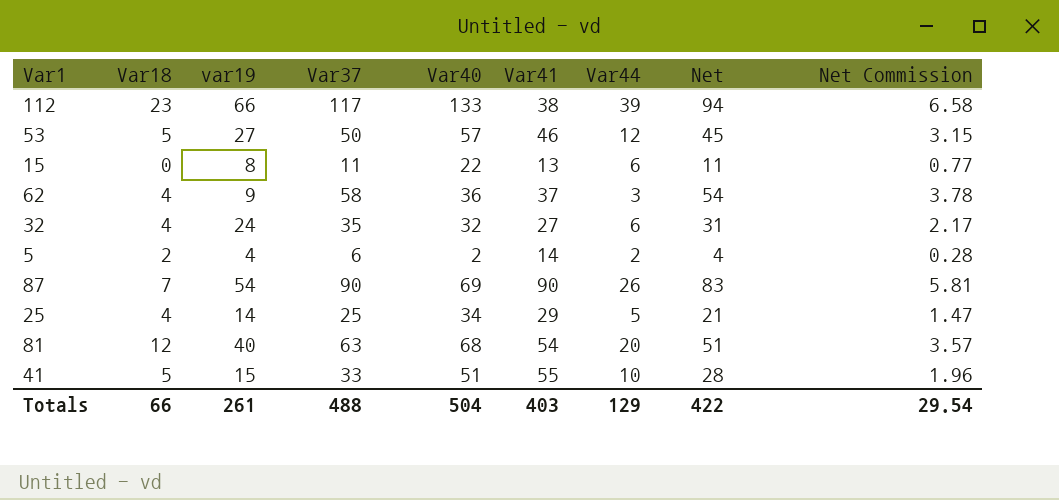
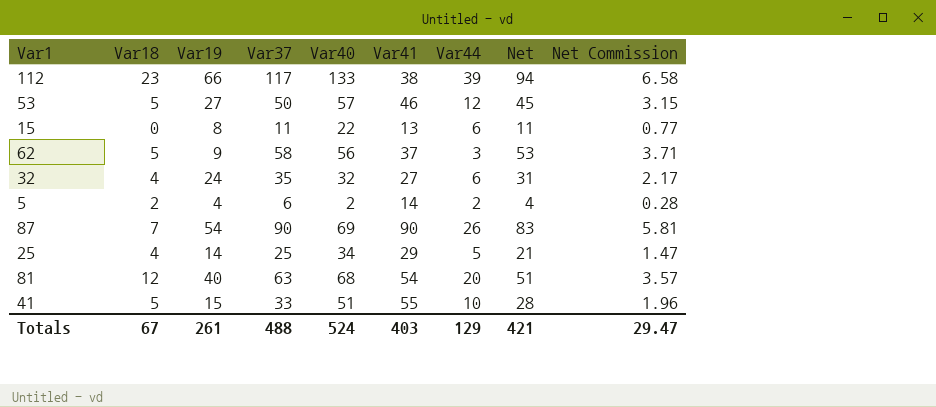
column name: var19 -> Var19
62 | Var18: 4 -> 5
62 | Var40: 36 -> 56
62 | Net: 54 -> 53
62 | Net Commission: 3.78 -> 3.71
Totals | Var18: 66 -> 67
Totals | Var40: 504 -> 524
Totals | Net: 422 -> 421
Totals | Net Commission: 29.54 -> 29.47

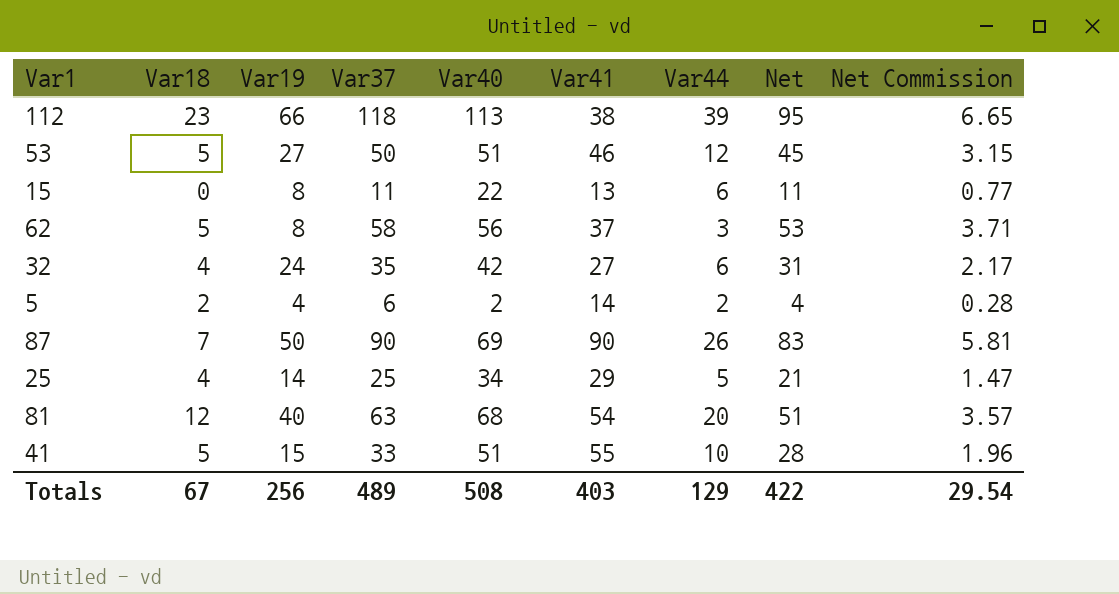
112 | Var37: 117 -> 118
112 | Var40: 133 -> 113
112 | Net: 94 -> 95
112 | Net Commission: 6.58 -> 6.65
53 | Var40: 57 -> 51
62 | Var19: 9 -> 8
32 | Var40: 32 -> 42
87 | Var19: 54 -> 50
Totals | Var19: 261 -> 256
Totals | Var37: 488 -> 489
Totals | Var40: 524 -> 508
Totals | Net: 421 -> 422
Totals | Net Commission: 29.47 -> 29.54

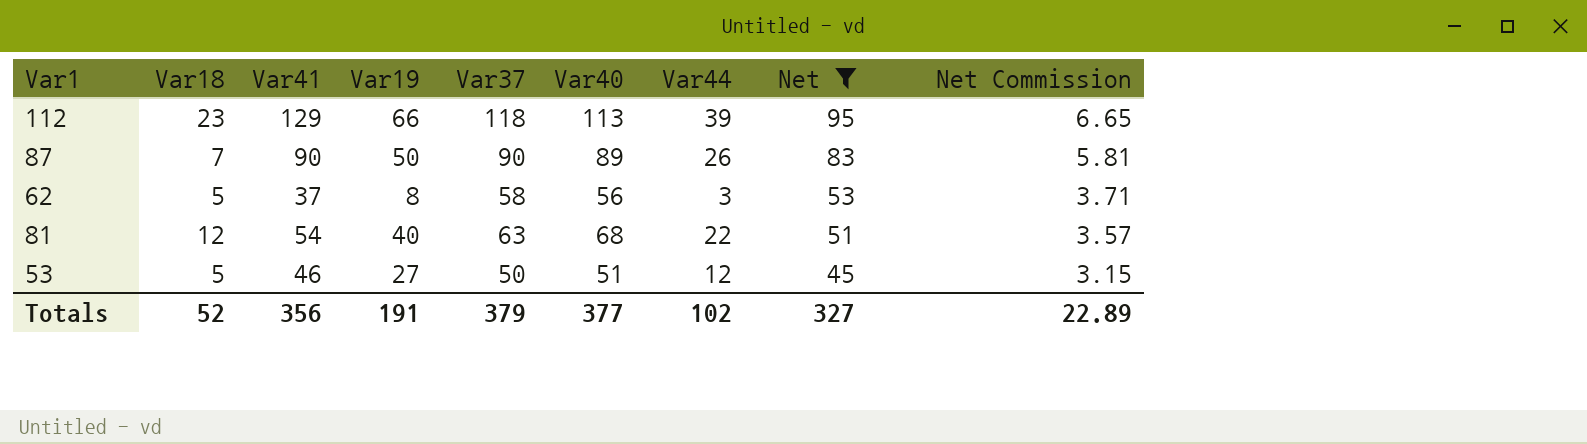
filter: none -> Net >= 45
row order: none -> Net descending
column Var41 | position: 6 -> 3
112 | Var41: 38 -> 129
87 | Var40: 69 -> 89
81 | Var44: 20 -> 22
Totals | Var18: 67 -> 52
Totals | Var41: 403 -> 356
Totals | Var19: 256 -> 191
Totals | Var37: 489 -> 379
Totals | Var40: 508 -> 377
Totals | Var44: 129 -> 102
Totals | Net: 422 -> 327
Totals | Net Commission: 29.54 -> 22.89

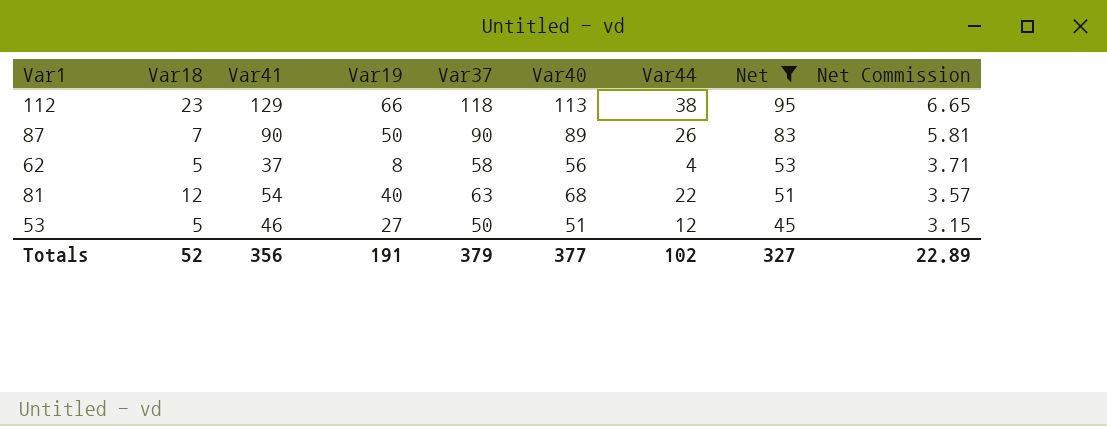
112 | Var44: 39 -> 38
62 | Var44: 3 -> 4

